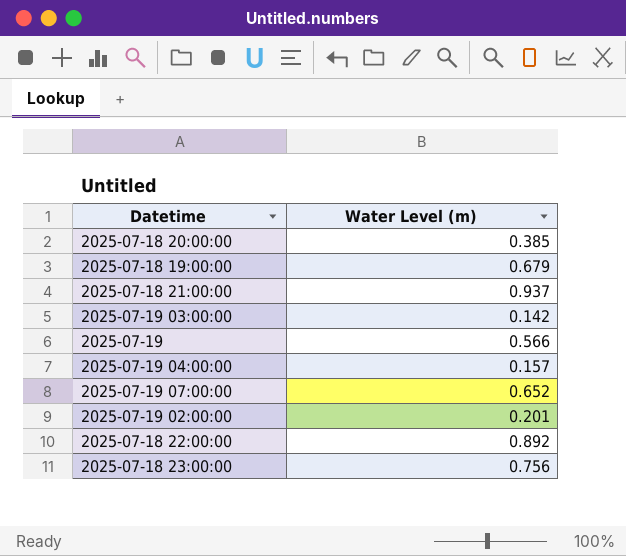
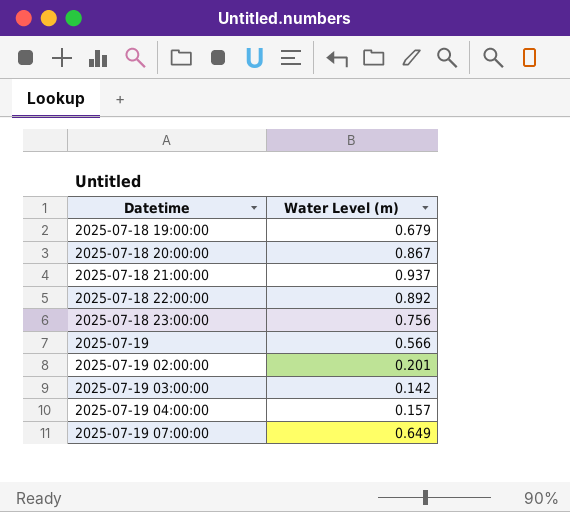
row order: none -> Datetime ascending
2025-07-18 20:00:00 | Water Level (m): 0.385 -> 0.867
2025-07-19 07:00:00 | Water Level (m): 0.652 -> 0.649

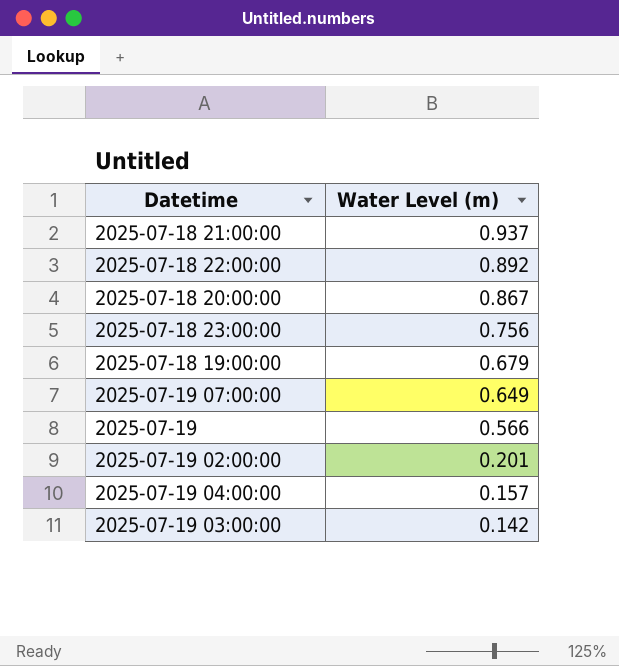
row order: Datetime ascending -> Water Level (m) descending

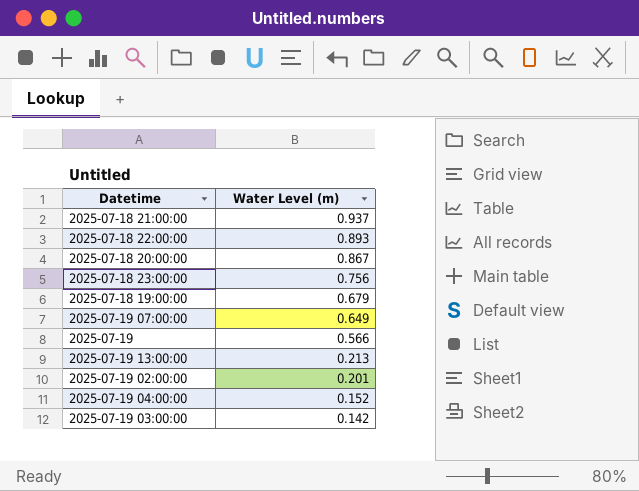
2025-07-18 22:00:00 | Water Level (m): 0.892 -> 0.893
row 2025-07-19 13:00:00: none -> 0.213
2025-07-19 04:00:00 | Water Level (m): 0.157 -> 0.152

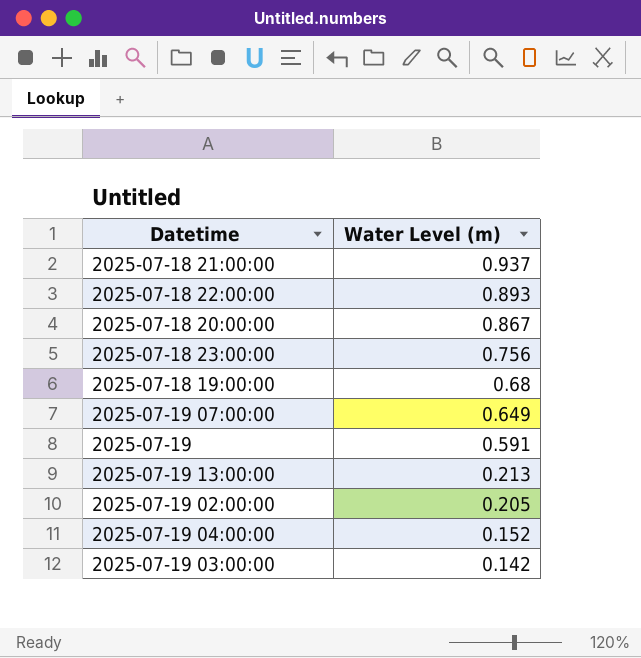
2025-07-18 19:00:00 | Water Level (m): 0.679 -> 0.68
2025-07-19 | Water Level (m): 0.566 -> 0.591
2025-07-19 02:00:00 | Water Level (m): 0.201 -> 0.205

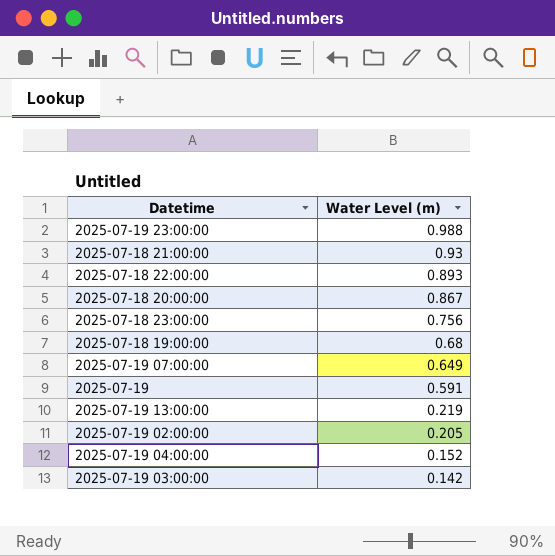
row 2025-07-19 23:00:00: none -> 0.988
2025-07-18 21:00:00 | Water Level (m): 0.937 -> 0.93
2025-07-19 13:00:00 | Water Level (m): 0.213 -> 0.219

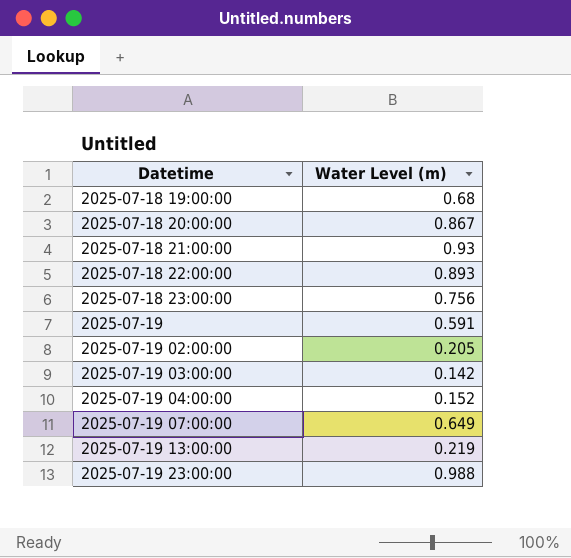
row order: Water Level (m) descending -> Datetime ascending

